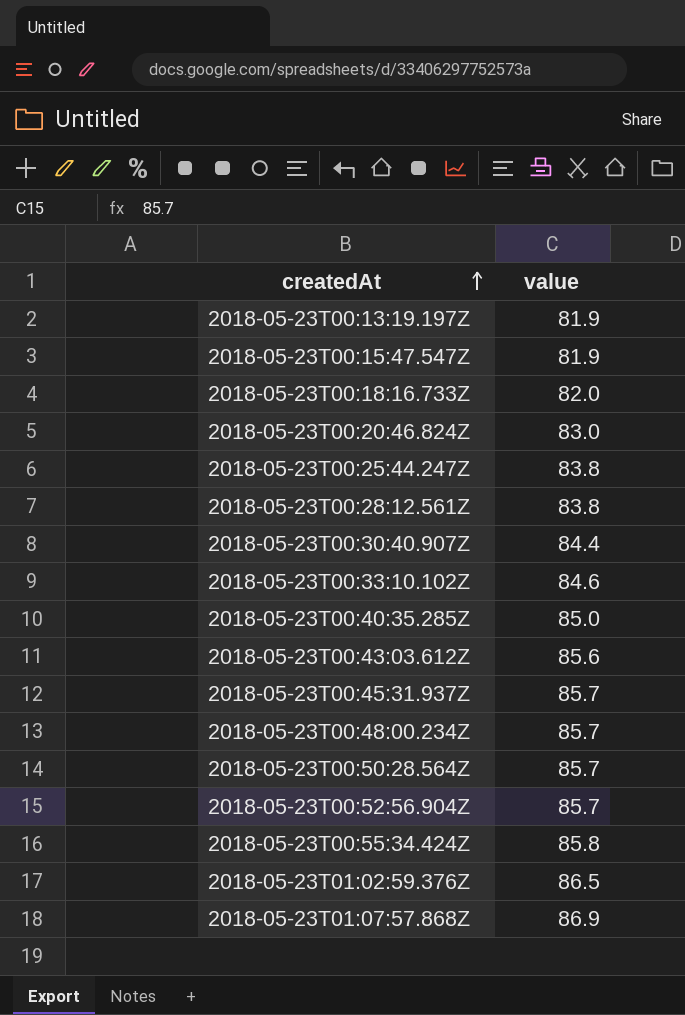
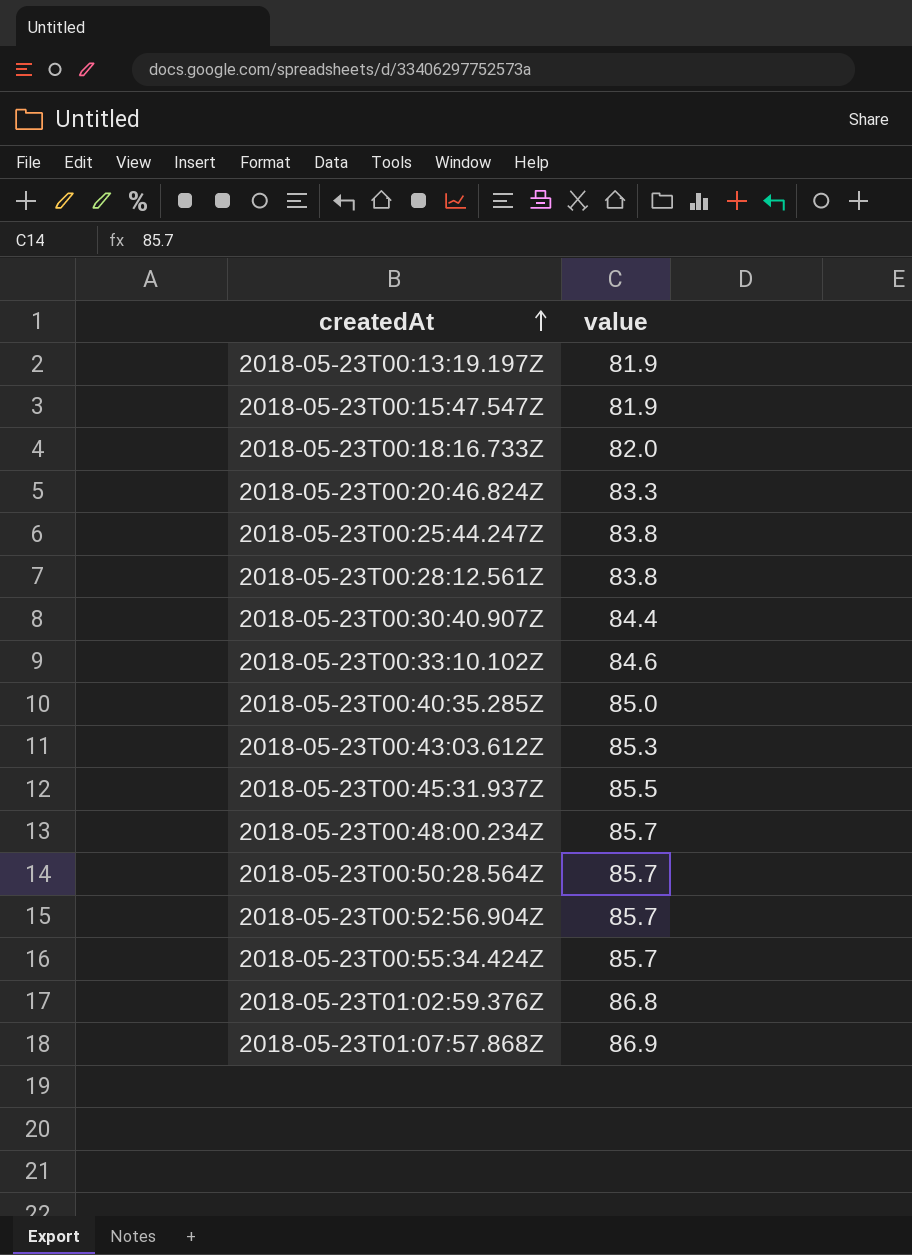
2018-05-23T00:20:46.824Z | value: 83.0 -> 83.3
2018-05-23T00:43:03.612Z | value: 85.6 -> 85.3
2018-05-23T00:45:31.937Z | value: 85.7 -> 85.5
2018-05-23T00:55:34.424Z | value: 85.8 -> 85.7
2018-05-23T01:02:59.376Z | value: 86.5 -> 86.8

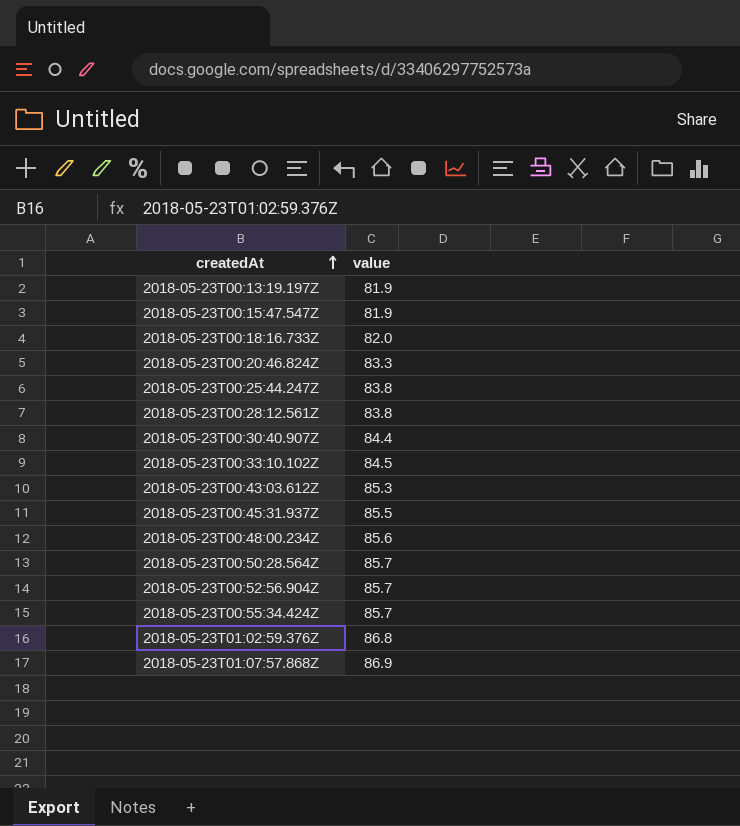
row 2018-05-23T00:40:35.285Z: 85.0 -> none
2018-05-23T00:33:10.102Z | value: 84.6 -> 84.5
2018-05-23T00:48:00.234Z | value: 85.7 -> 85.6

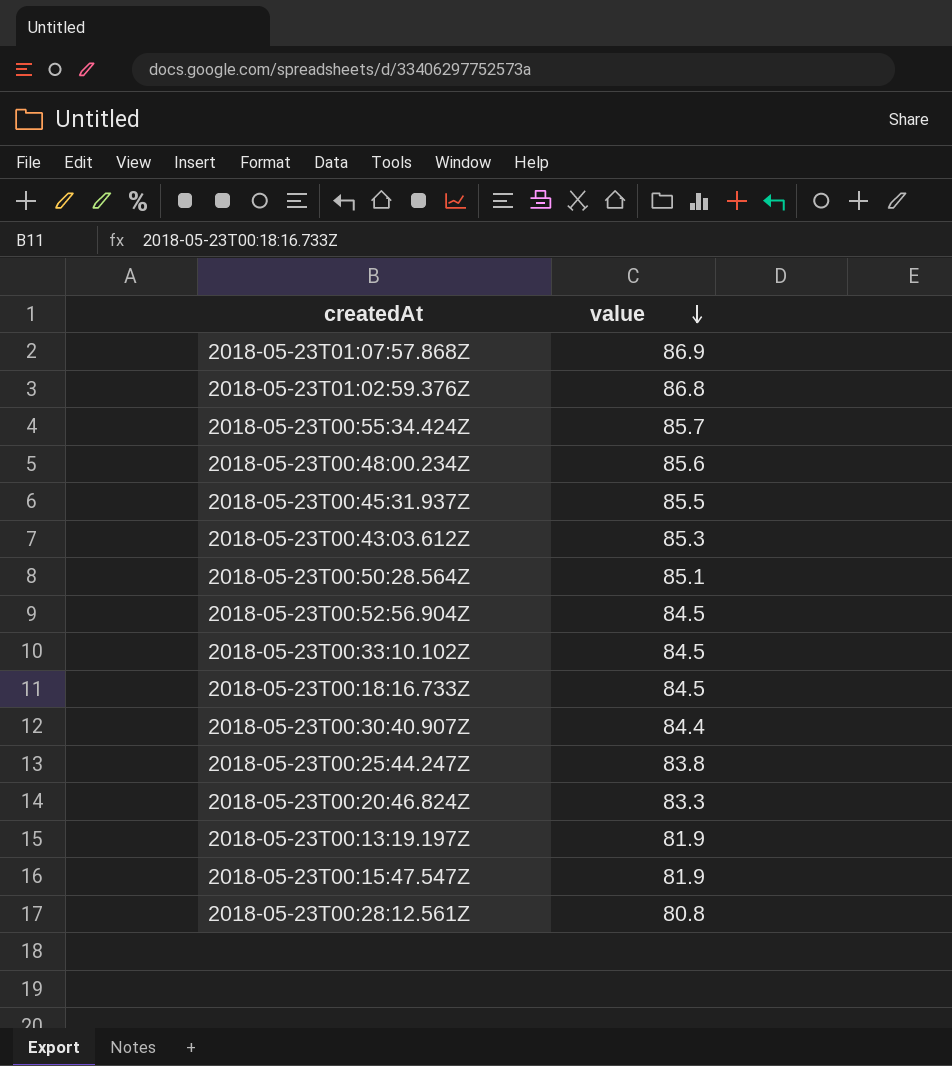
row order: createdAt ascending -> value descending
2018-05-23T00:50:28.564Z | value: 85.7 -> 85.1
2018-05-23T00:52:56.904Z | value: 85.7 -> 84.5
2018-05-23T00:18:16.733Z | value: 82.0 -> 84.5
2018-05-23T00:28:12.561Z | value: 83.8 -> 80.8

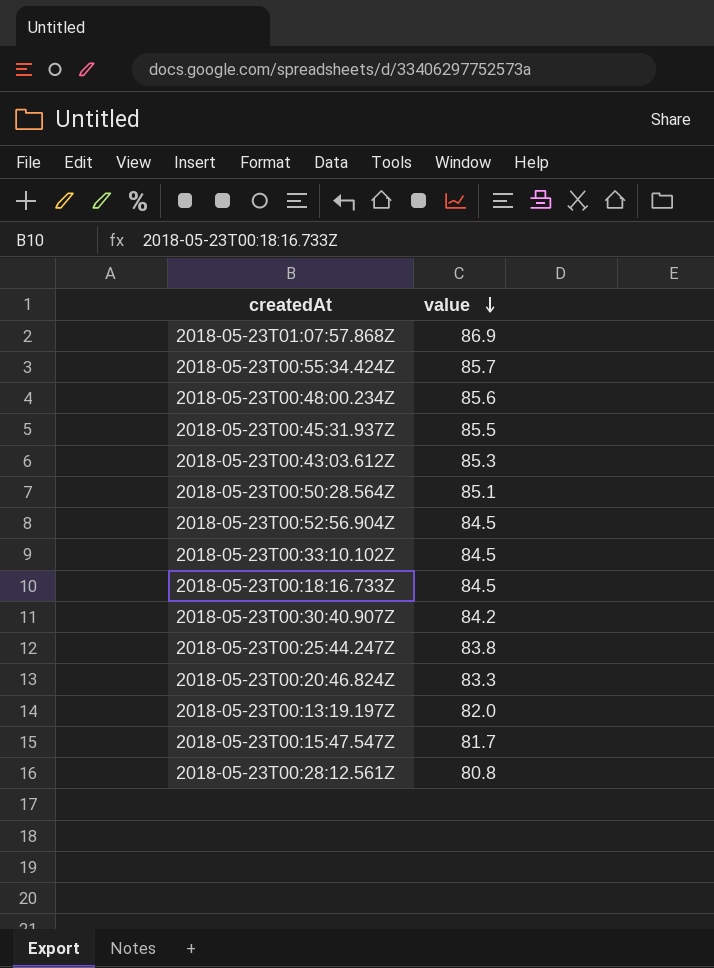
row 2018-05-23T01:02:59.376Z: 86.8 -> none
2018-05-23T00:30:40.907Z | value: 84.4 -> 84.2
2018-05-23T00:13:19.197Z | value: 81.9 -> 82.0
2018-05-23T00:15:47.547Z | value: 81.9 -> 81.7

